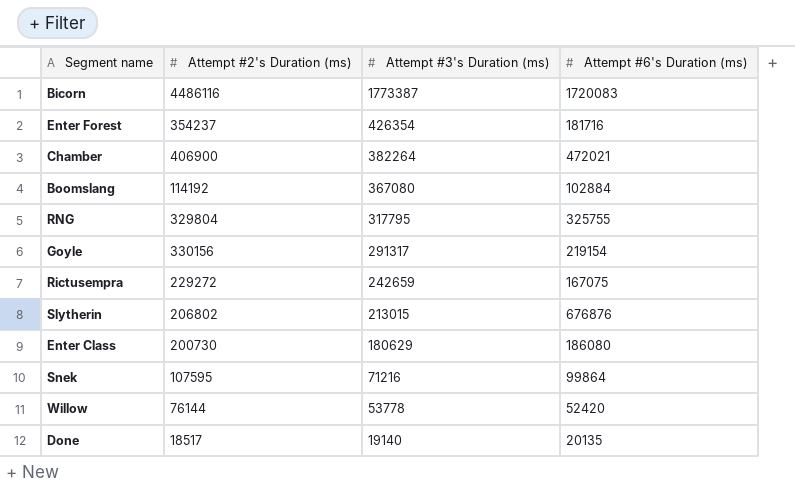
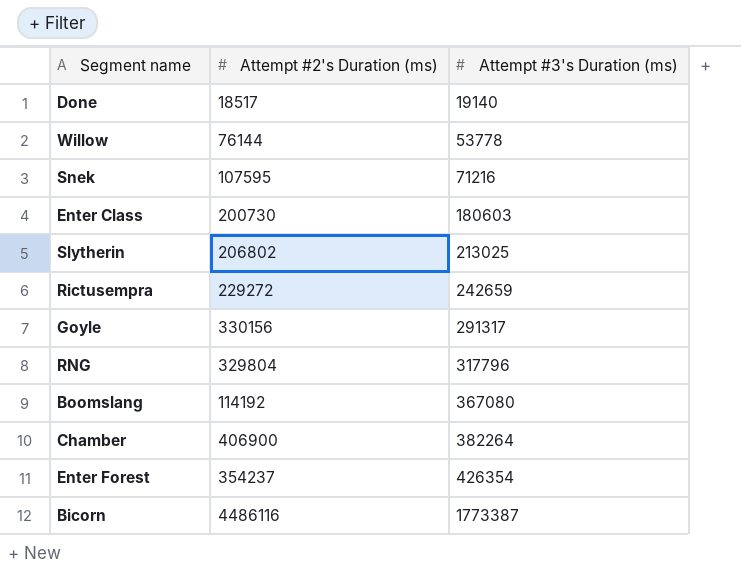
row order: Attempt #3's Duration (ms) descending -> Attempt #3's Duration (ms) ascending
column Attempt #6's Duration (ms) | position: 4 -> none
Enter Class | Attempt #3's Duration (ms): 180629 -> 180603
Slytherin | Attempt #3's Duration (ms): 213015 -> 213025
RNG | Attempt #3's Duration (ms): 317795 -> 317796

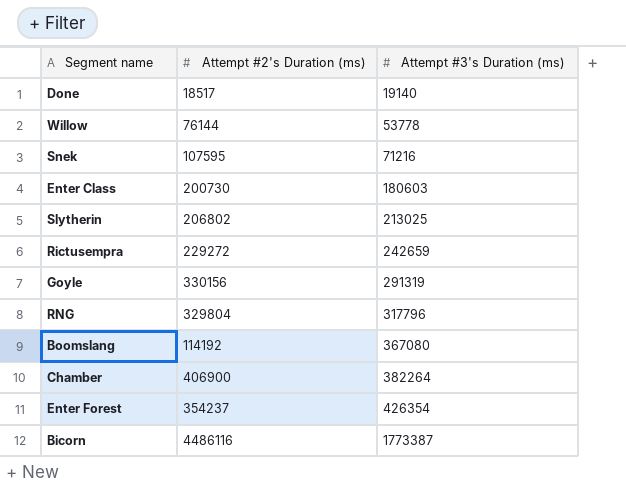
Goyle | Attempt #3's Duration (ms): 291317 -> 291319

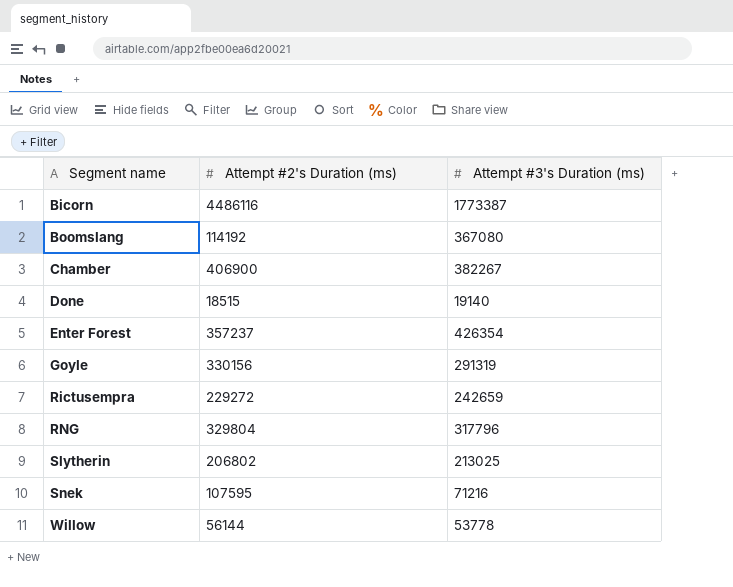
row order: Attempt #3's Duration (ms) ascending -> Segment name ascending
row Enter Class: 200730 | 180603 -> none
Chamber | Attempt #3's Duration (ms): 382264 -> 382267
Done | Attempt #2's Duration (ms): 18517 -> 18515
Enter Forest | Attempt #2's Duration (ms): 354237 -> 357237
Willow | Attempt #2's Duration (ms): 76144 -> 56144

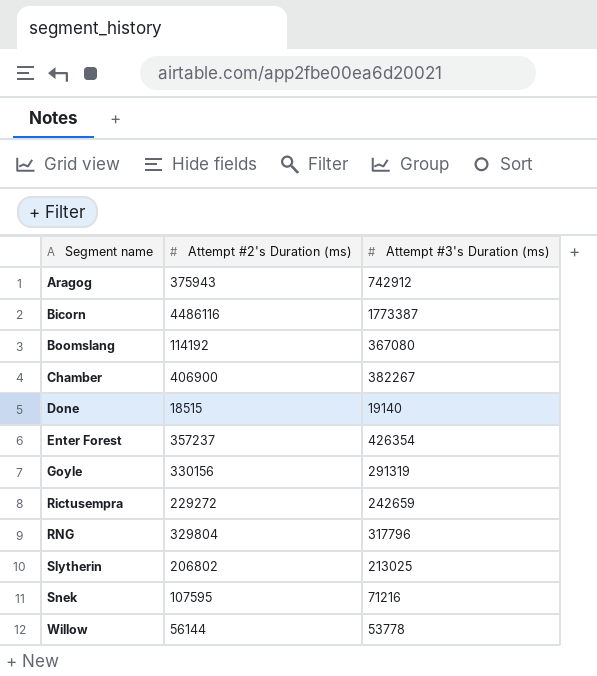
row Aragog: none -> 375943 | 742912

